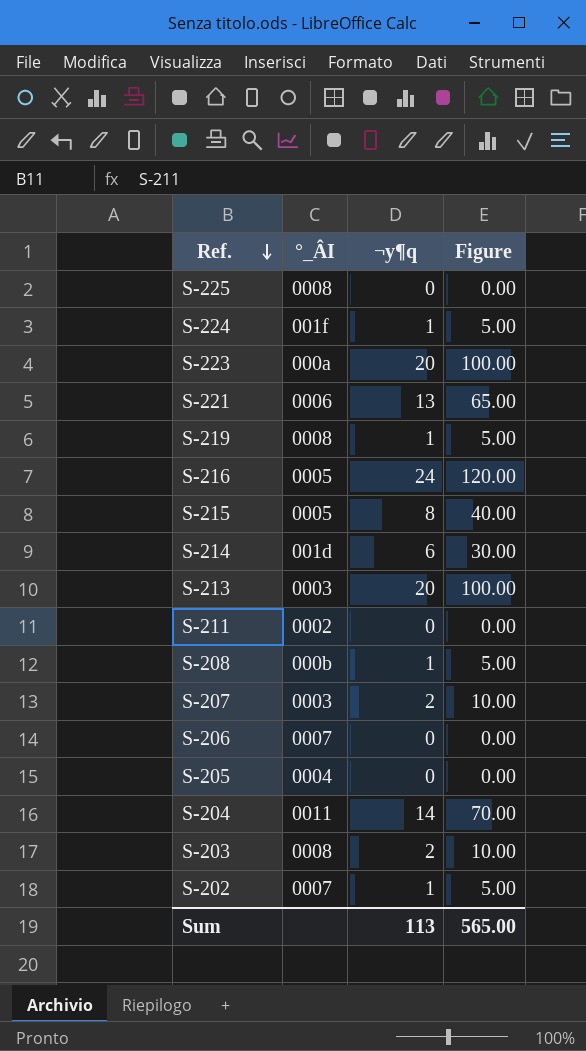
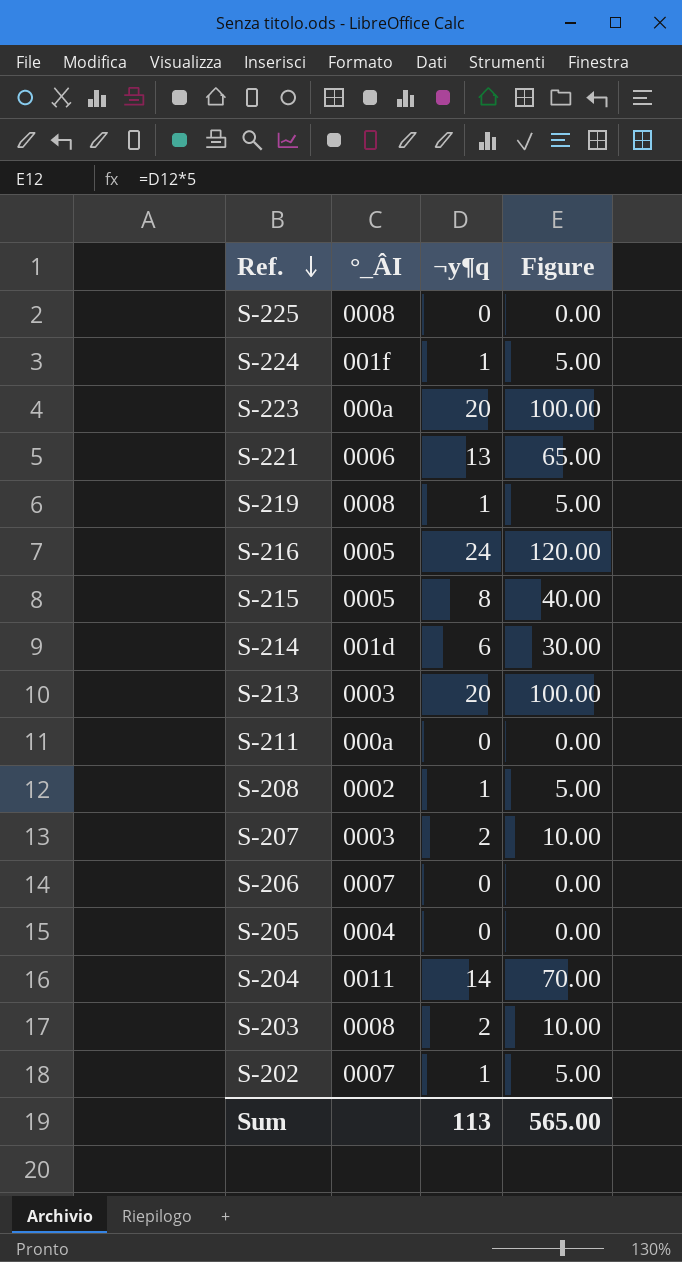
S-211 | °_ÂI: 0002 -> 000a
S-208 | °_ÂI: 000b -> 0002

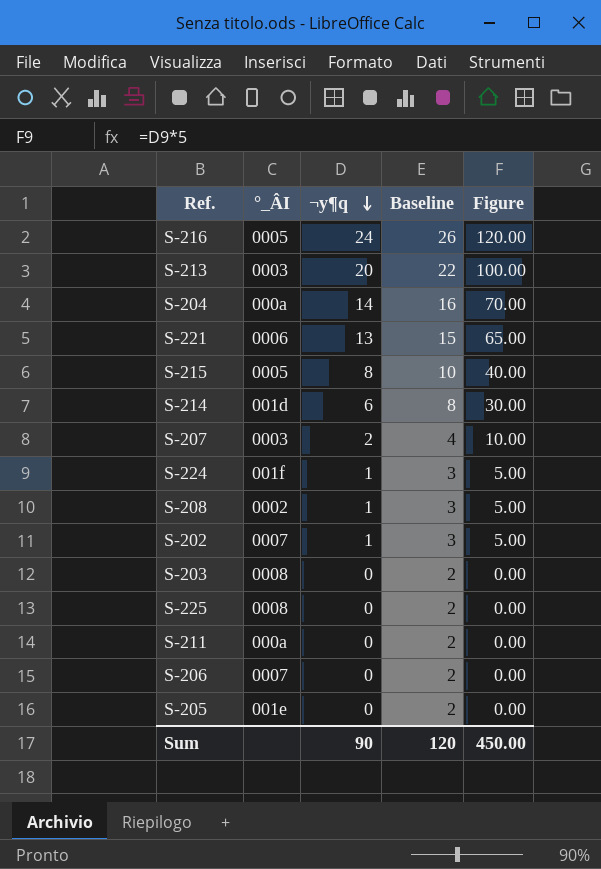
row order: Ref. descending -> ¬y¶q descending
column Baseline | formula: none -> [¬y¶q] + 2
row S-223: 000a | 20 | 100.00 -> none
row S-219: 0008 | 1 | 5.00 -> none
S-204 | °_ÂI: 0011 -> 000a
S-203 | ¬y¶q: 2 -> 0
S-203 | Figure: 10.00 -> 0.00
S-205 | °_ÂI: 0004 -> 001e
Sum | ¬y¶q: 113 -> 90
Sum | Figure: 565.00 -> 450.00

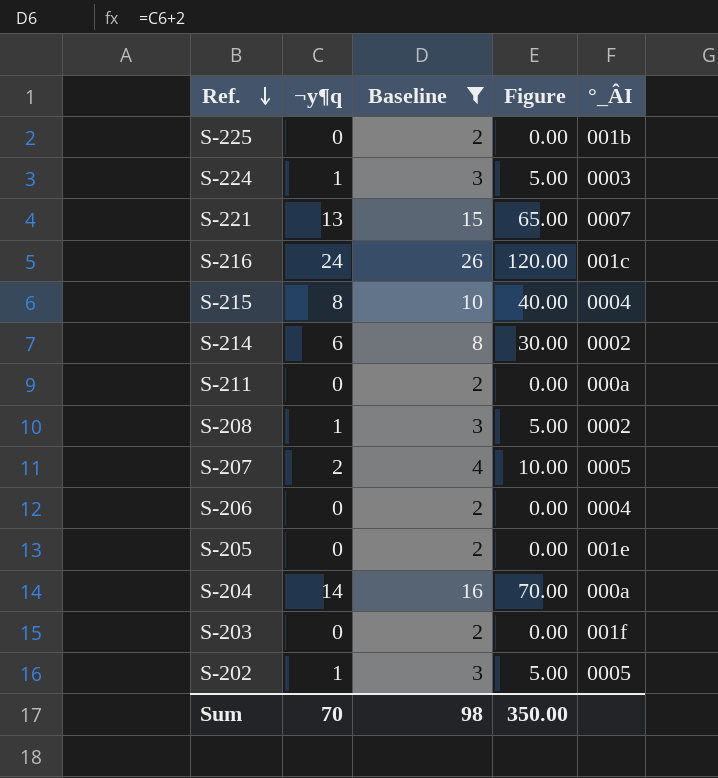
filter: none -> Baseline != 22
row order: ¬y¶q descending -> Ref. descending
column °_ÂI | position: 2 -> 5
S-225 | °_ÂI: 0008 -> 001b
S-224 | °_ÂI: 001f -> 0003
S-221 | °_ÂI: 0006 -> 0007
S-216 | °_ÂI: 0005 -> 001c
S-215 | °_ÂI: 0005 -> 0004
S-214 | °_ÂI: 001d -> 0002
S-207 | °_ÂI: 0003 -> 0005
S-206 | °_ÂI: 0007 -> 0004
S-203 | °_ÂI: 0008 -> 001f
S-202 | °_ÂI: 0007 -> 0005
Sum | ¬y¶q: 90 -> 70
Sum | Baseline: 120 -> 98
Sum | Figure: 450.00 -> 350.00

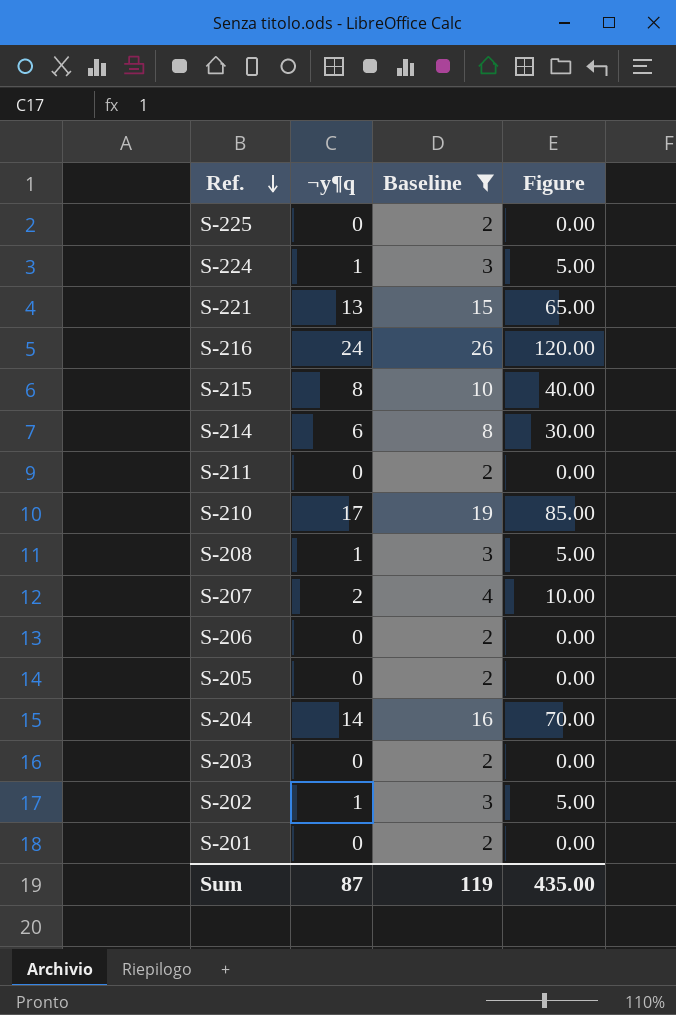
column °_ÂI | position: 5 -> none
row S-210: none -> 17 | 19 | 85.00
row S-201: none -> 0 | 2 | 0.00
Sum | ¬y¶q: 70 -> 87
Sum | Baseline: 98 -> 119
Sum | Figure: 350.00 -> 435.00

